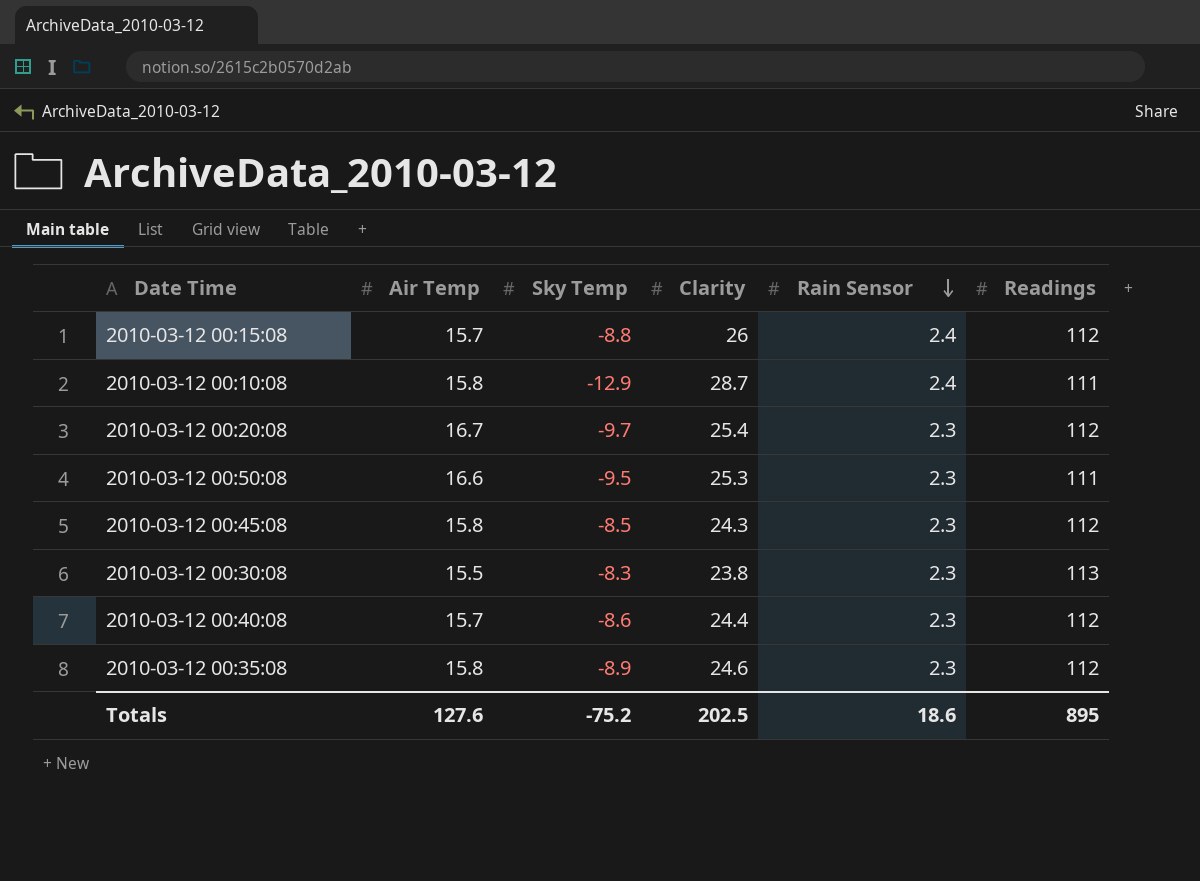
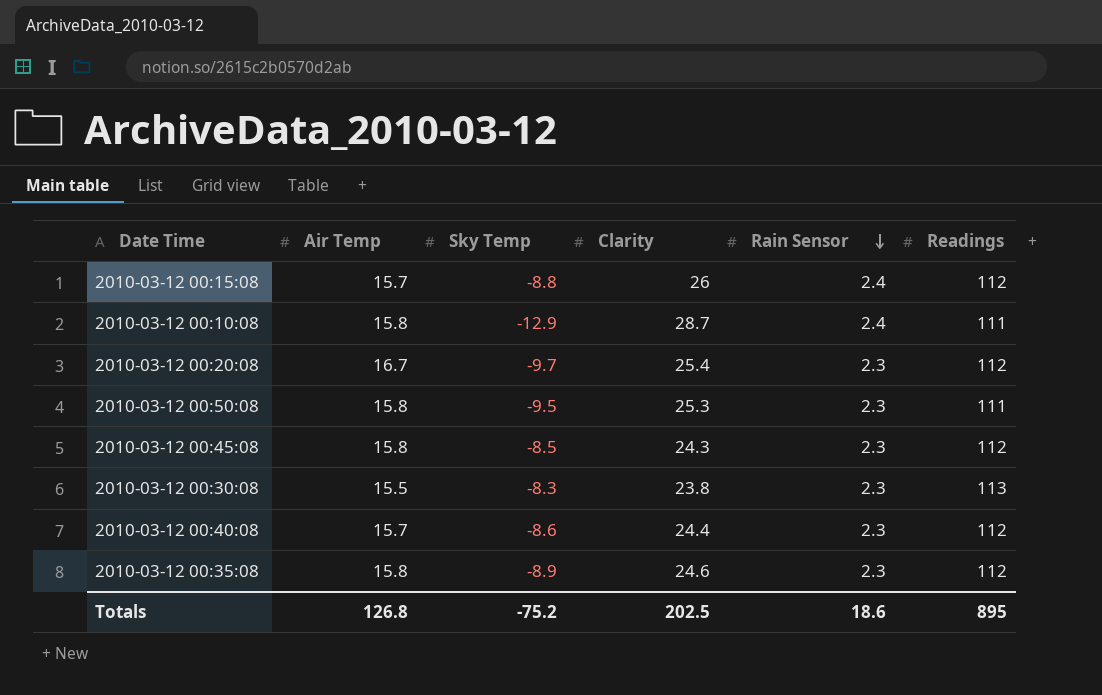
2010-03-12 00:50:08 | Air Temp: 16.6 -> 15.8
Totals | Air Temp: 127.6 -> 126.8

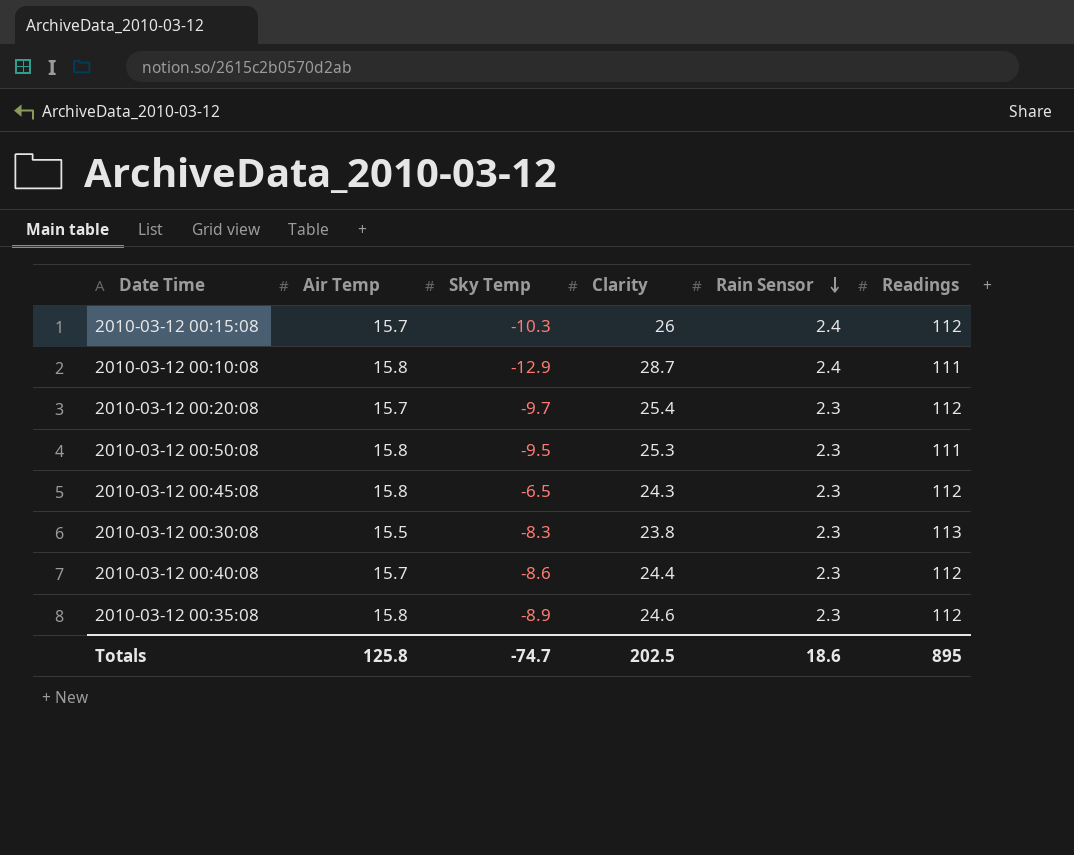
2010-03-12 00:15:08 | Sky Temp: -8.8 -> -10.3
2010-03-12 00:20:08 | Air Temp: 16.7 -> 15.7
2010-03-12 00:45:08 | Sky Temp: -8.5 -> -6.5
Totals | Air Temp: 126.8 -> 125.8
Totals | Sky Temp: -75.2 -> -74.7

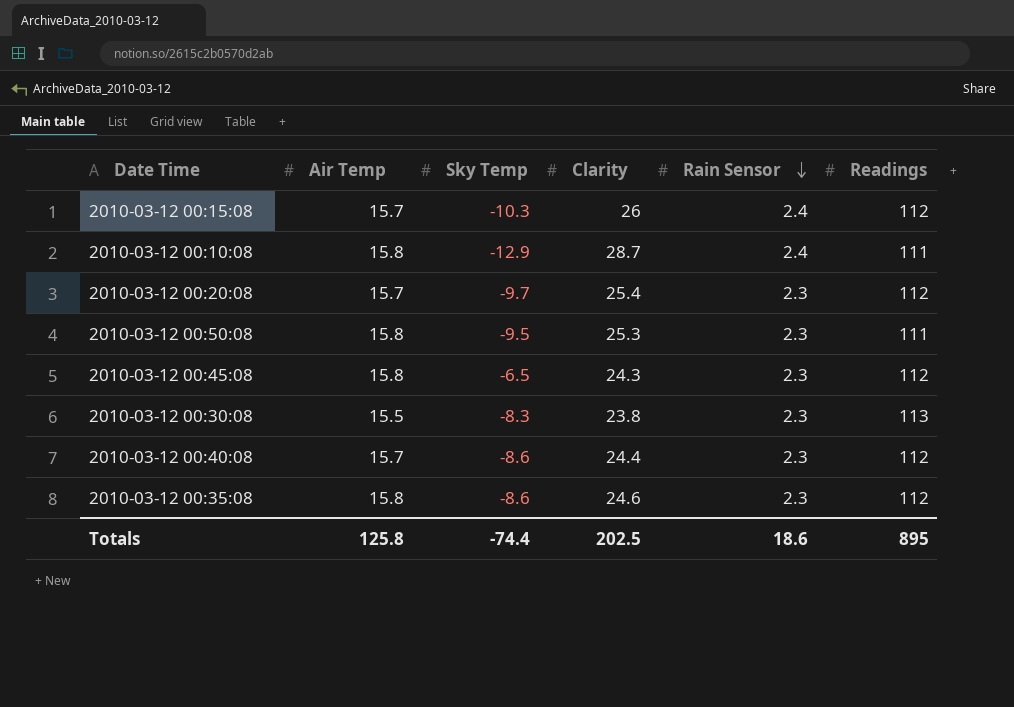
2010-03-12 00:35:08 | Sky Temp: -8.9 -> -8.6
Totals | Sky Temp: -74.7 -> -74.4

